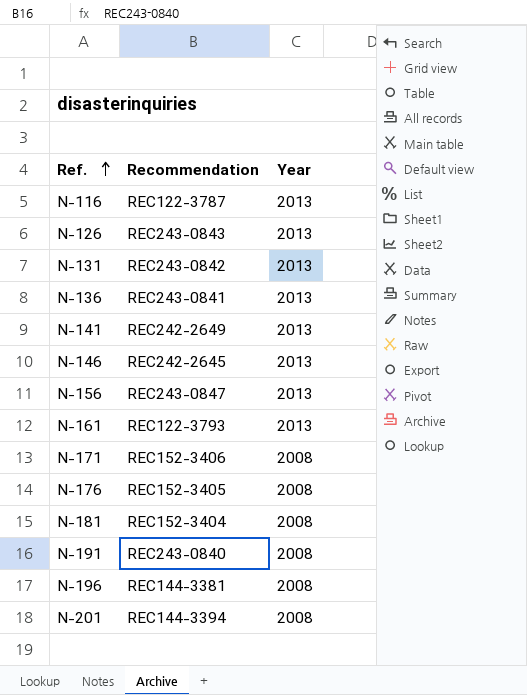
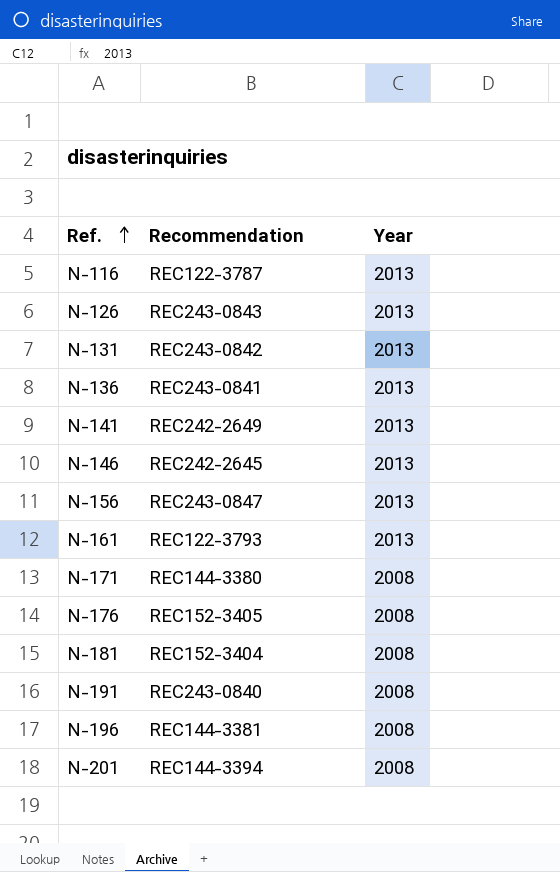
N-171 | Recommendation: REC152-3406 -> REC144-3380

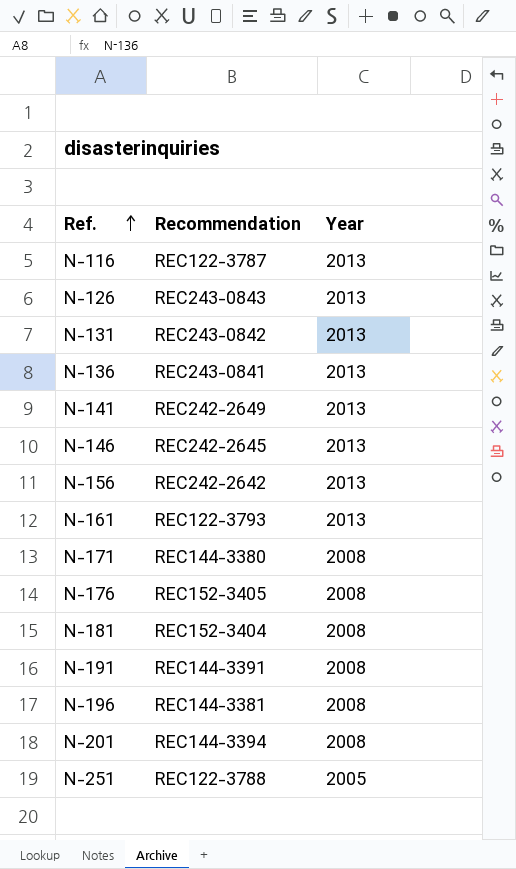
N-156 | Recommendation: REC243-0847 -> REC242-2642
N-191 | Recommendation: REC243-0840 -> REC144-3391
row N-251: none -> REC122-3788 | 2005

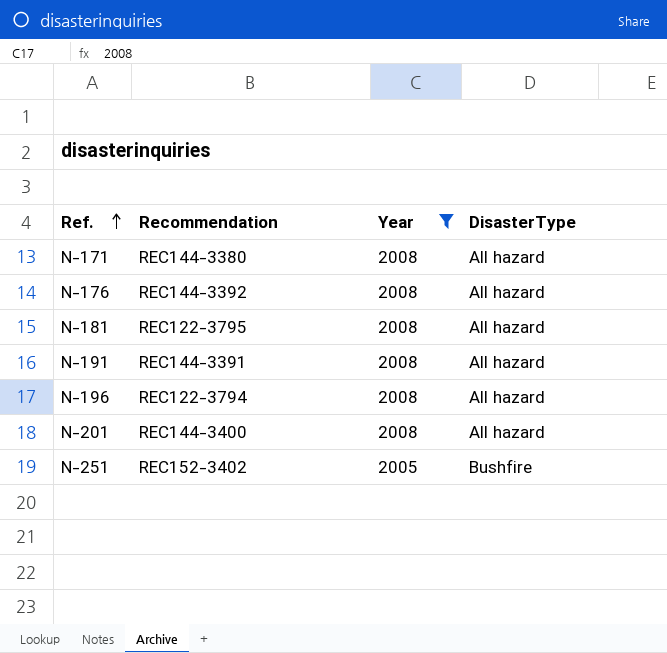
filter: none -> Year != 2013
column DisasterType | position: none -> 4
N-176 | Recommendation: REC152-3405 -> REC144-3392
N-181 | Recommendation: REC152-3404 -> REC122-3795
N-196 | Recommendation: REC144-3381 -> REC122-3794
N-201 | Recommendation: REC144-3394 -> REC144-3400
N-251 | Recommendation: REC122-3788 -> REC152-3402

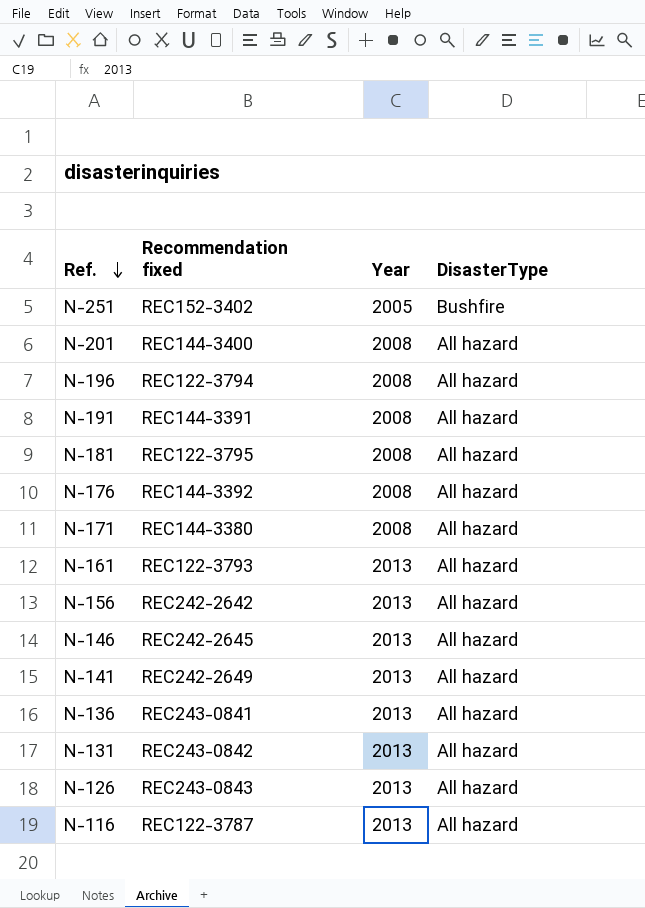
filter: Year != 2013 -> none
row order: Ref. ascending -> Ref. descending
column name: Recommendation -> Recommendation fixed

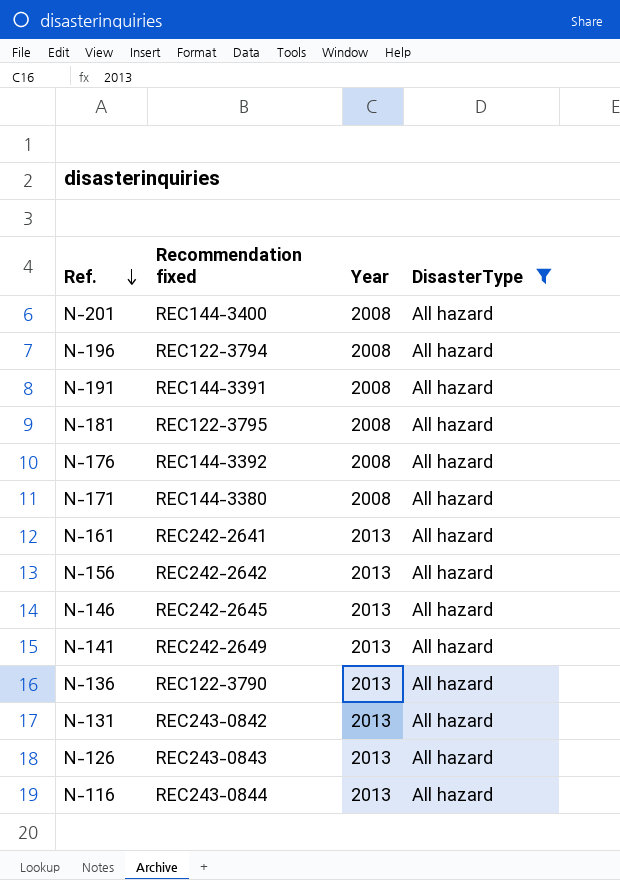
filter: none -> DisasterType = All hazard
N-161 | Recommendation fixed: REC122-3793 -> REC242-2641
N-136 | Recommendation fixed: REC243-0841 -> REC122-3790
N-116 | Recommendation fixed: REC122-3787 -> REC243-0844

